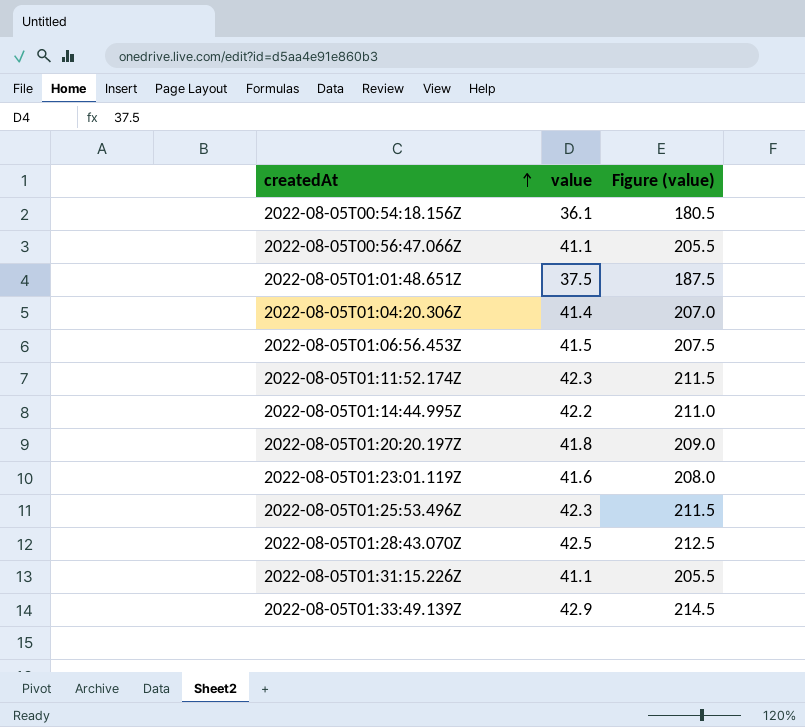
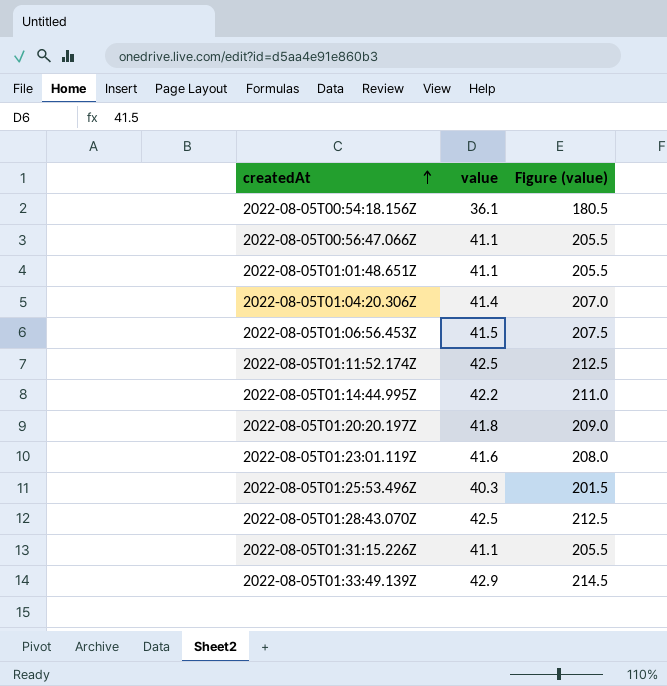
2022-08-05T01:01:48.651Z | value: 37.5 -> 41.1
2022-08-05T01:01:48.651Z | Figure (value): 187.5 -> 205.5
2022-08-05T01:11:52.174Z | value: 42.3 -> 42.5
2022-08-05T01:11:52.174Z | Figure (value): 211.5 -> 212.5
2022-08-05T01:25:53.496Z | value: 42.3 -> 40.3
2022-08-05T01:25:53.496Z | Figure (value): 211.5 -> 201.5

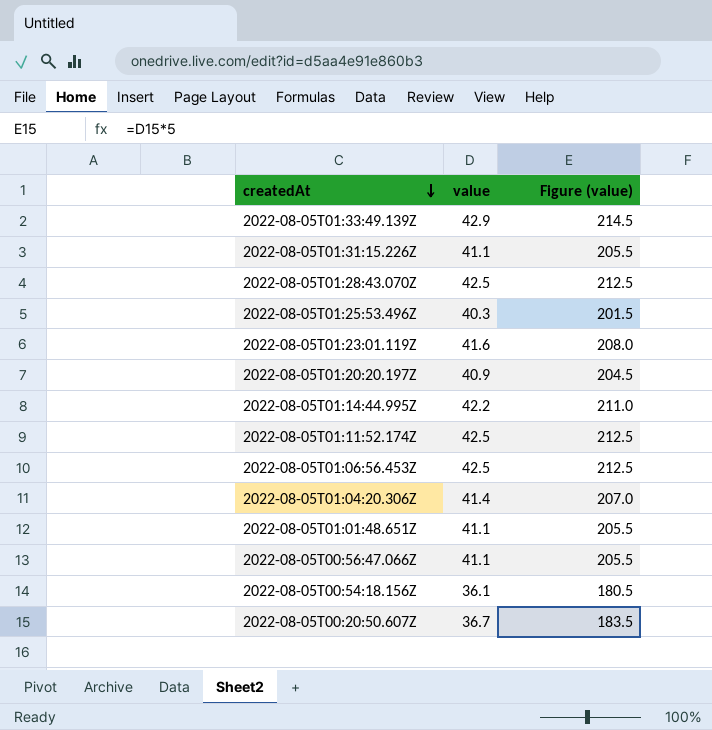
row order: createdAt ascending -> createdAt descending
2022-08-05T01:20:20.197Z | value: 41.8 -> 40.9
2022-08-05T01:20:20.197Z | Figure (value): 209.0 -> 204.5
2022-08-05T01:06:56.453Z | value: 41.5 -> 42.5
2022-08-05T01:06:56.453Z | Figure (value): 207.5 -> 212.5
row 2022-08-05T00:20:50.607Z: none -> 36.7 | 183.5

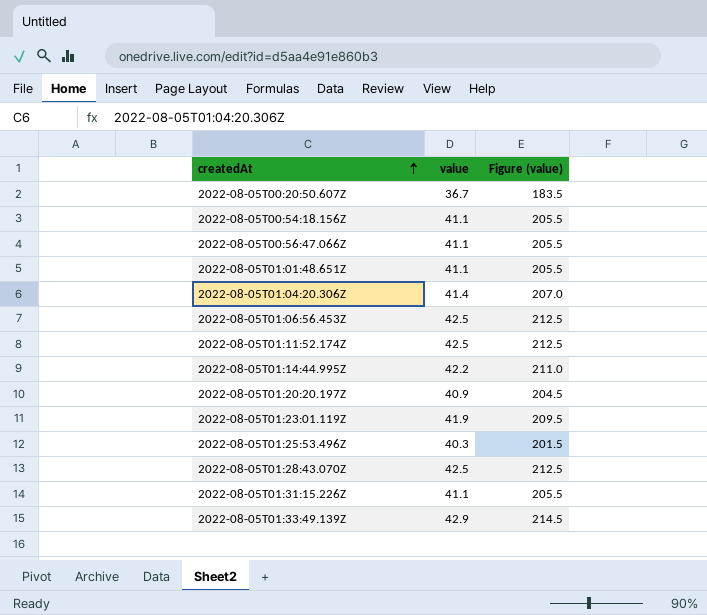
row order: createdAt descending -> createdAt ascending
2022-08-05T00:54:18.156Z | value: 36.1 -> 41.1
2022-08-05T00:54:18.156Z | Figure (value): 180.5 -> 205.5
2022-08-05T01:23:01.119Z | value: 41.6 -> 41.9
2022-08-05T01:23:01.119Z | Figure (value): 208.0 -> 209.5

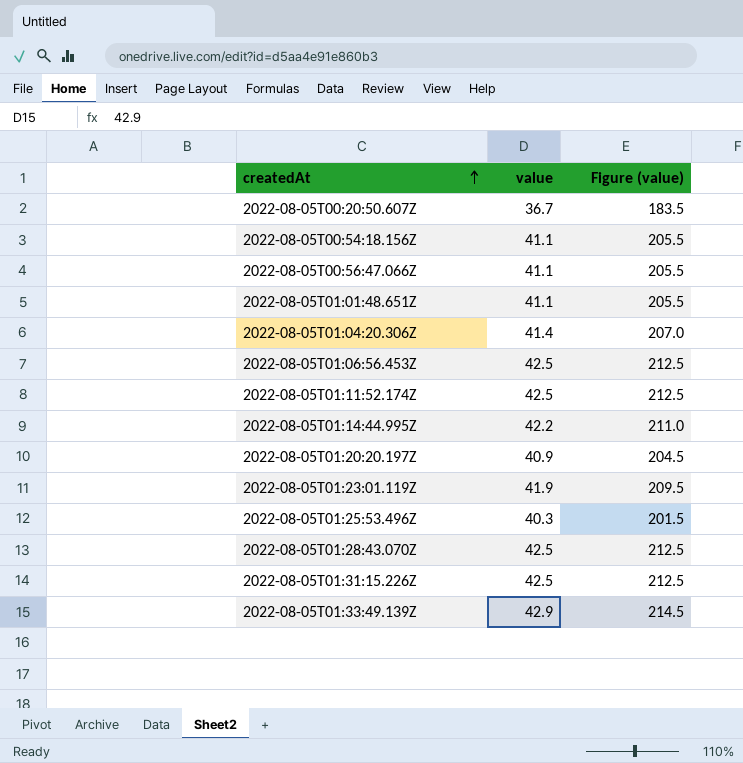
2022-08-05T01:31:15.226Z | value: 41.1 -> 42.5
2022-08-05T01:31:15.226Z | Figure (value): 205.5 -> 212.5

